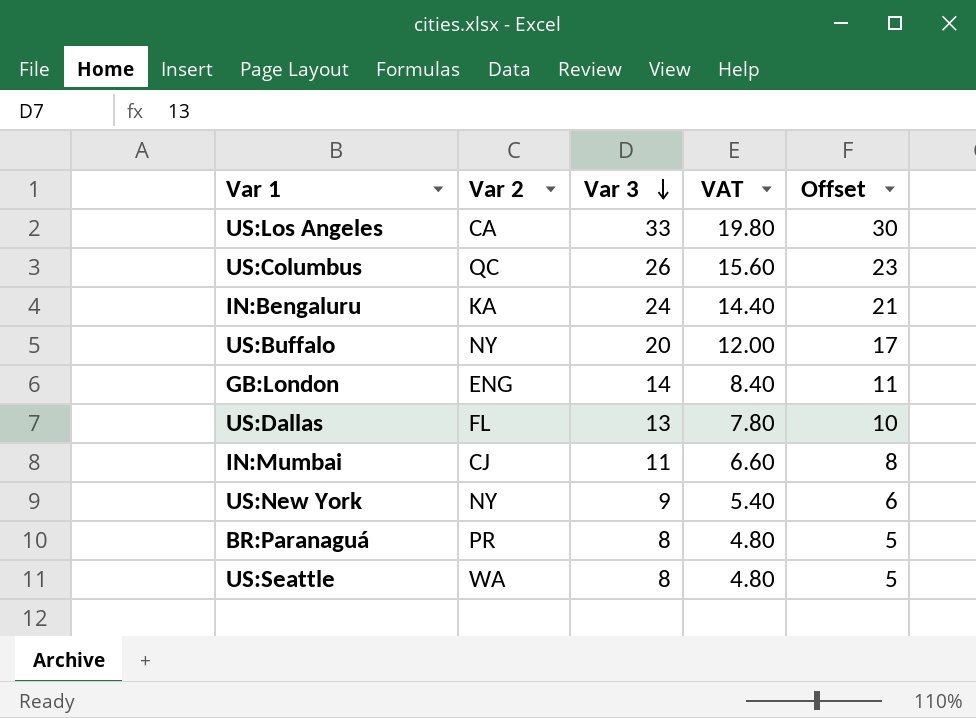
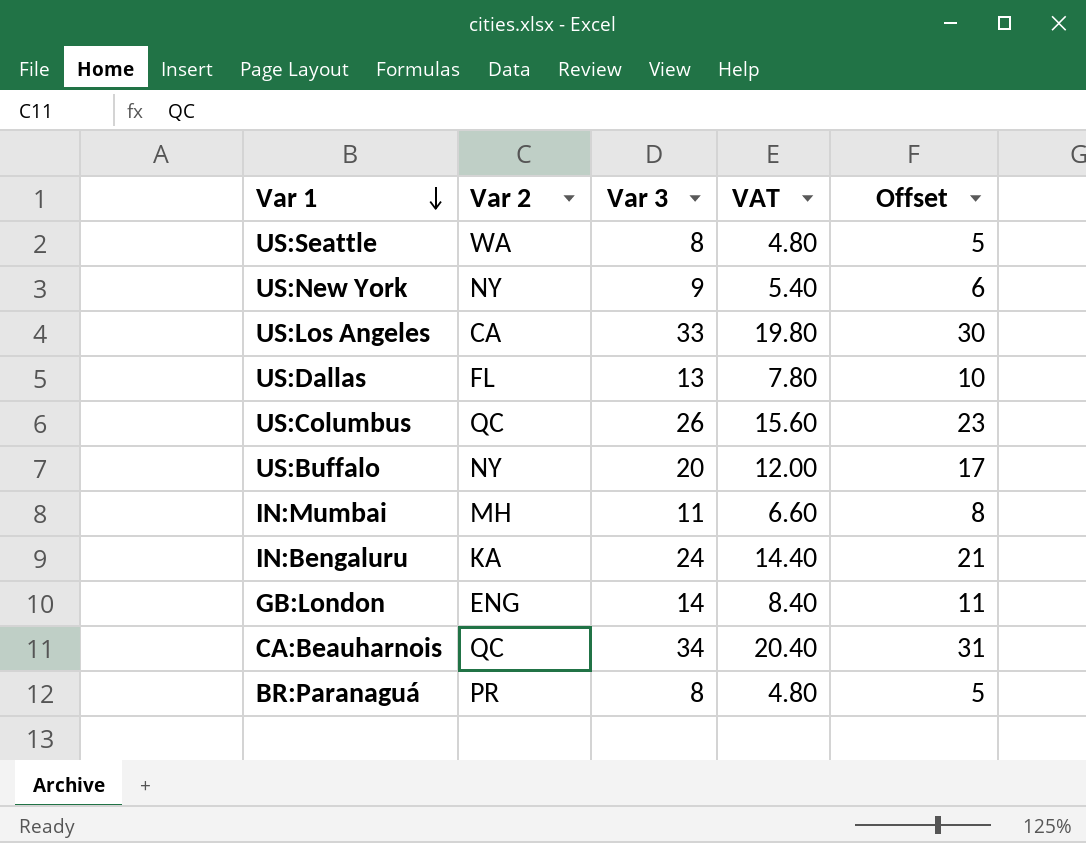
row order: Var 3 descending -> Var 1 descending
IN:Mumbai | Var 2: CJ -> MH
row CA:Beauharnois: none -> QC | 34 | 20.40 | 31

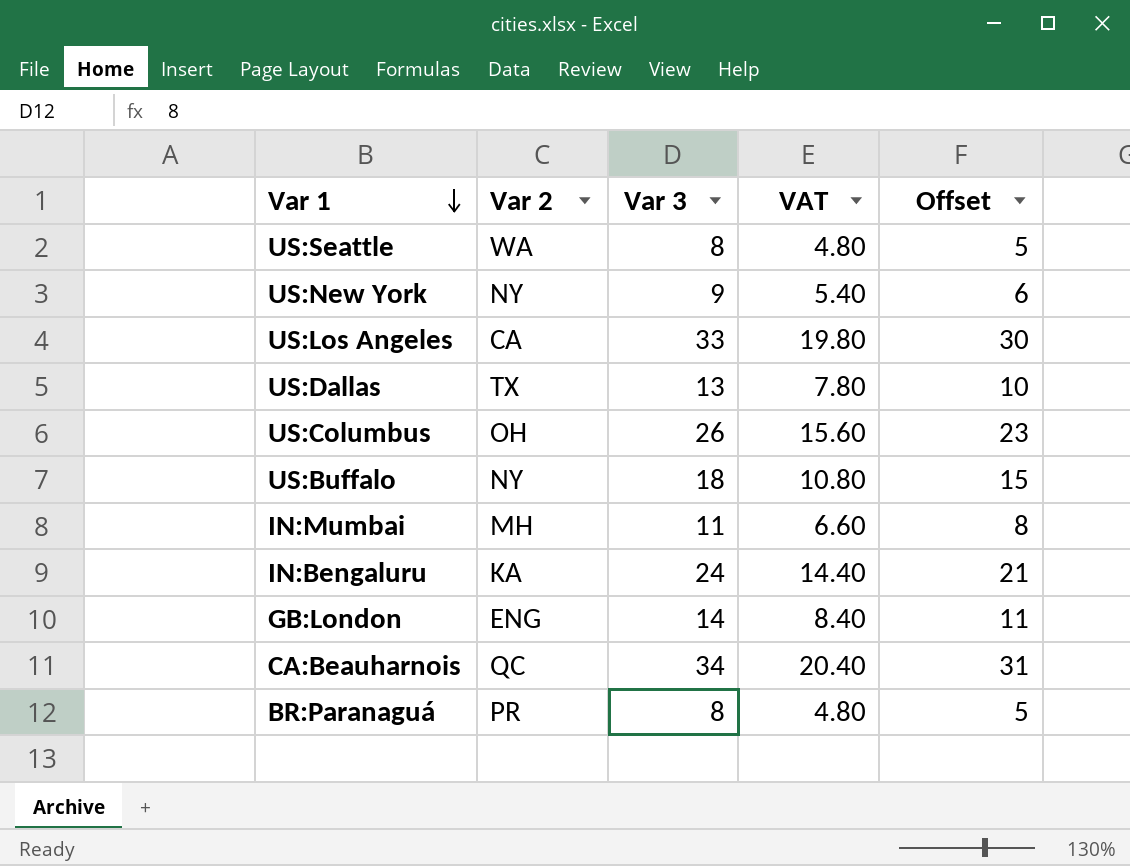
US:Dallas | Var 2: FL -> TX
US:Columbus | Var 2: QC -> OH
US:Buffalo | Var 3: 20 -> 18
US:Buffalo | VAT: 12.00 -> 10.80
US:Buffalo | Offset: 17 -> 15

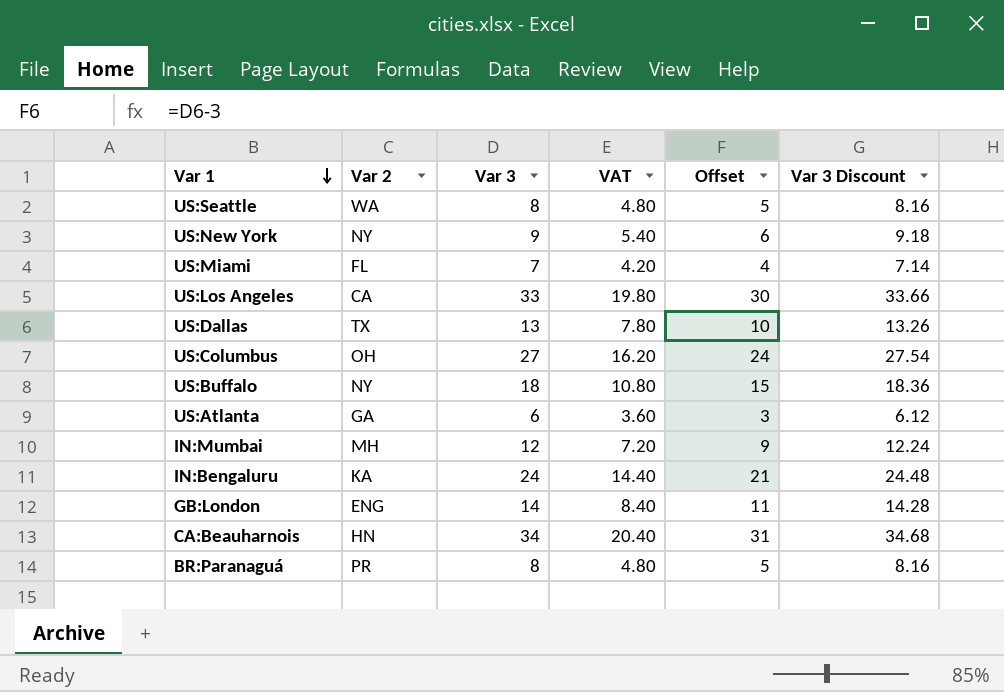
column Var 3 Discount | formula: none -> [Var 3] * 1.02
row US:Miami: none -> FL | 7 | 4.20 | 4 | 7.14
US:Columbus | Var 3: 26 -> 27
US:Columbus | VAT: 15.60 -> 16.20
US:Columbus | Offset: 23 -> 24
row US:Atlanta: none -> GA | 6 | 3.60 | 3 | 6.12
IN:Mumbai | Var 3: 11 -> 12
IN:Mumbai | VAT: 6.60 -> 7.20
IN:Mumbai | Offset: 8 -> 9
CA:Beauharnois | Var 2: QC -> HN

